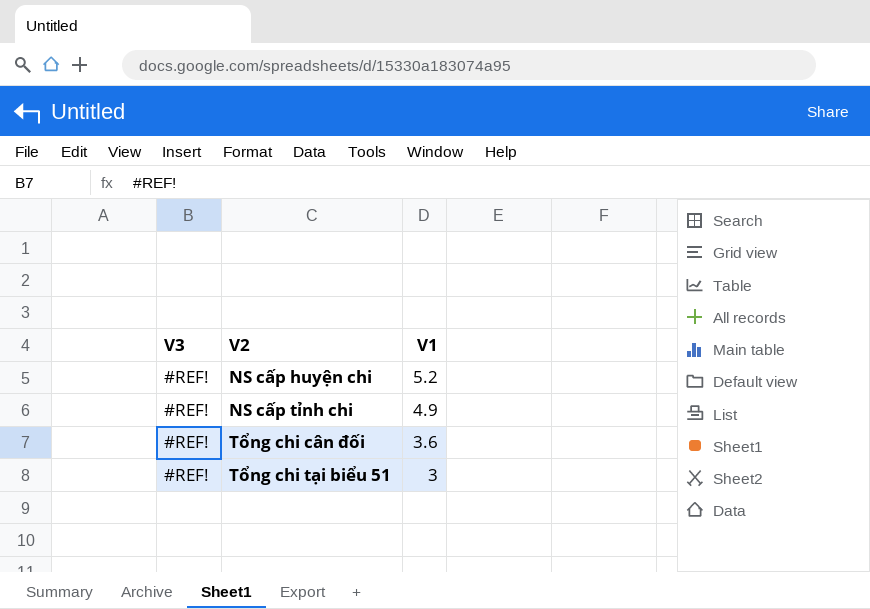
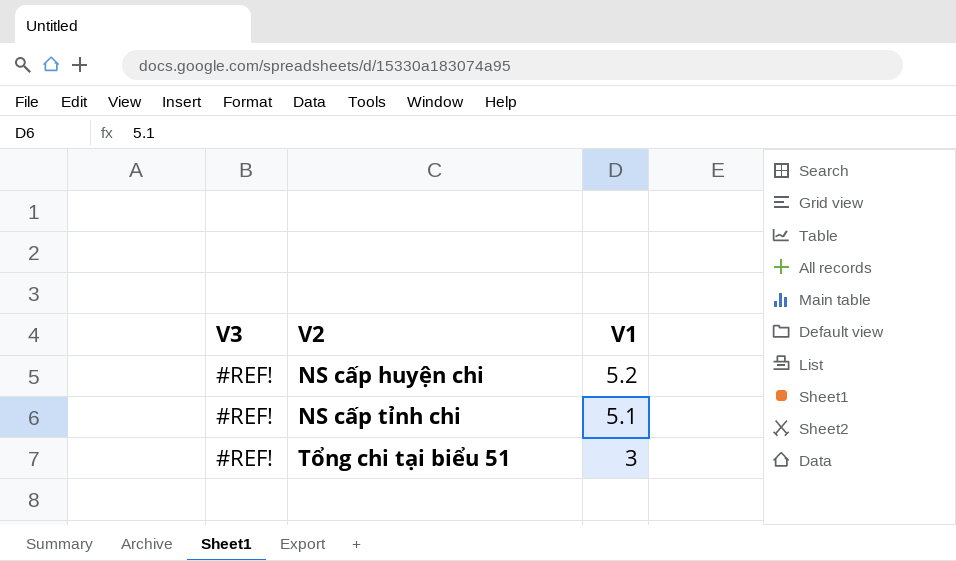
row Tổng chi cân đối: #REF! | 3.6 -> none
NS cấp tỉnh chi | V1: 4.9 -> 5.1

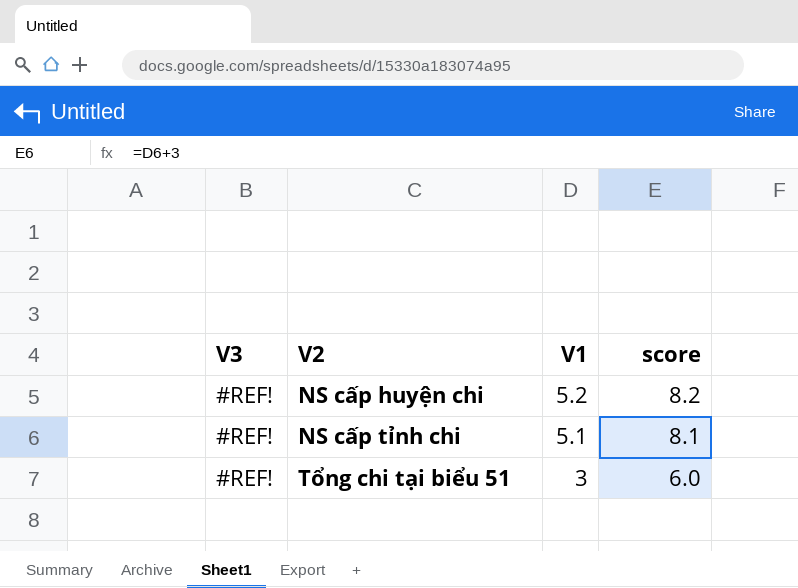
column score | formula: none -> [V1] + 3

